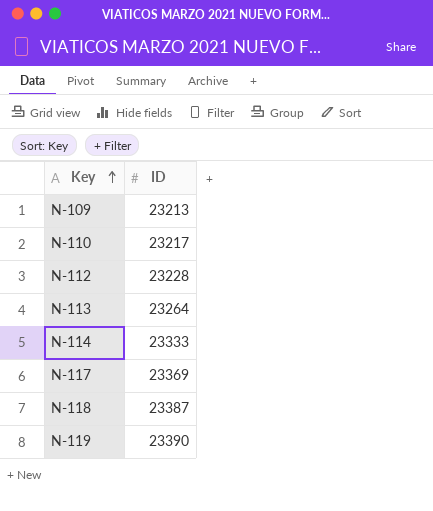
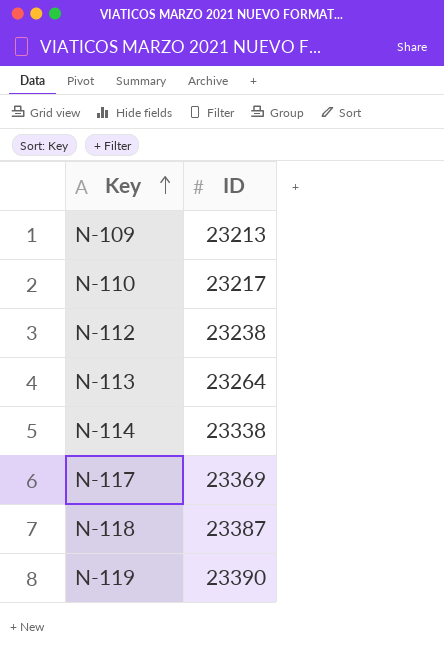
N-112 | ID: 23228 -> 23238
N-114 | ID: 23333 -> 23338

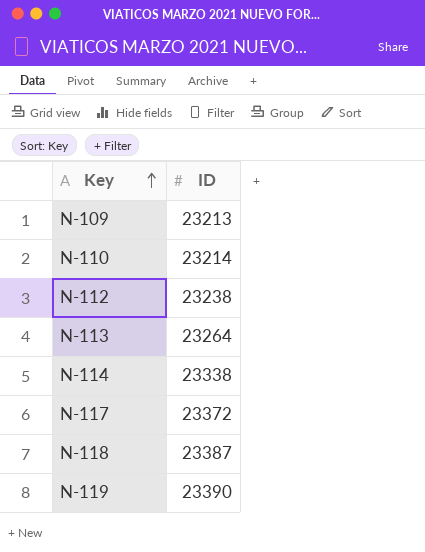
N-110 | ID: 23217 -> 23214
N-117 | ID: 23369 -> 23372

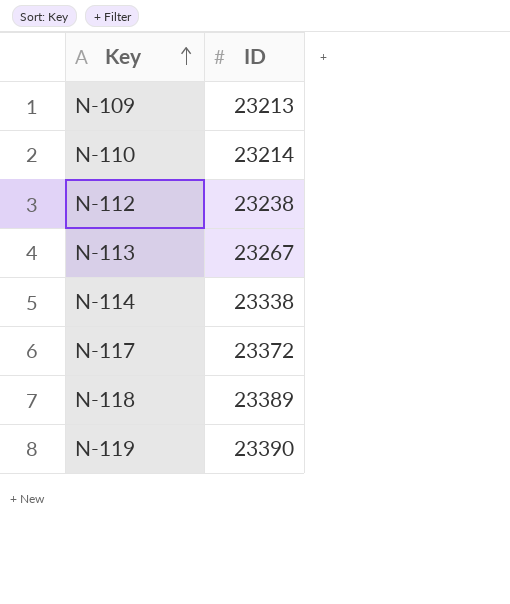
N-113 | ID: 23264 -> 23267
N-118 | ID: 23387 -> 23389

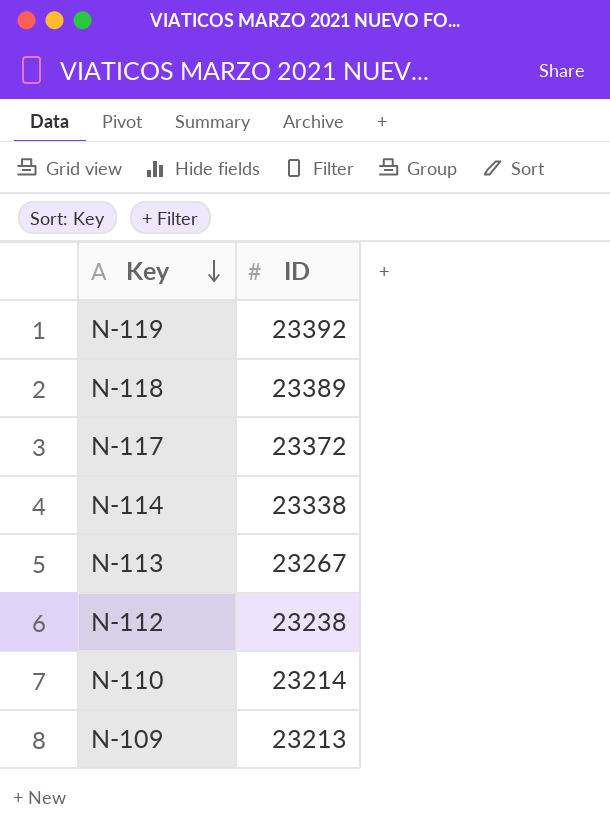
row order: Key ascending -> Key descending
N-119 | ID: 23390 -> 23392

